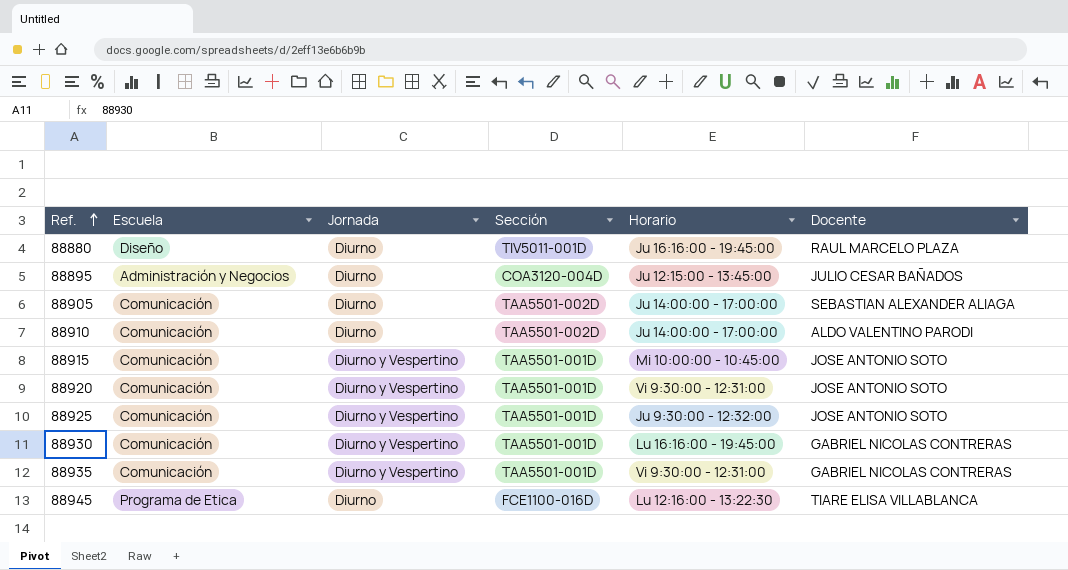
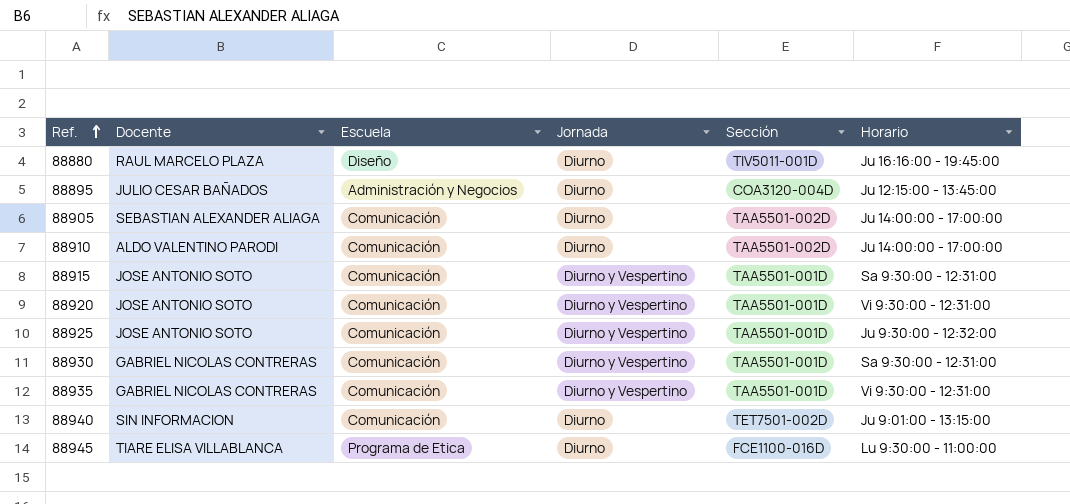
column Docente | position: 6 -> 2
88915 | Horario: Mi 10:00:00 - 10:45:00 -> Sa 9:30:00 - 12:31:00
88930 | Horario: Lu 16:16:00 - 19:45:00 -> Sa 9:30:00 - 12:31:00
row 88940: none -> SIN INFORMACION | Comunicación | Diurno | TET7501-002D | Ju 9:01:00 - 13:15:00
88945 | Horario: Lu 12:16:00 - 13:22:30 -> Lu 9:30:00 - 11:00:00

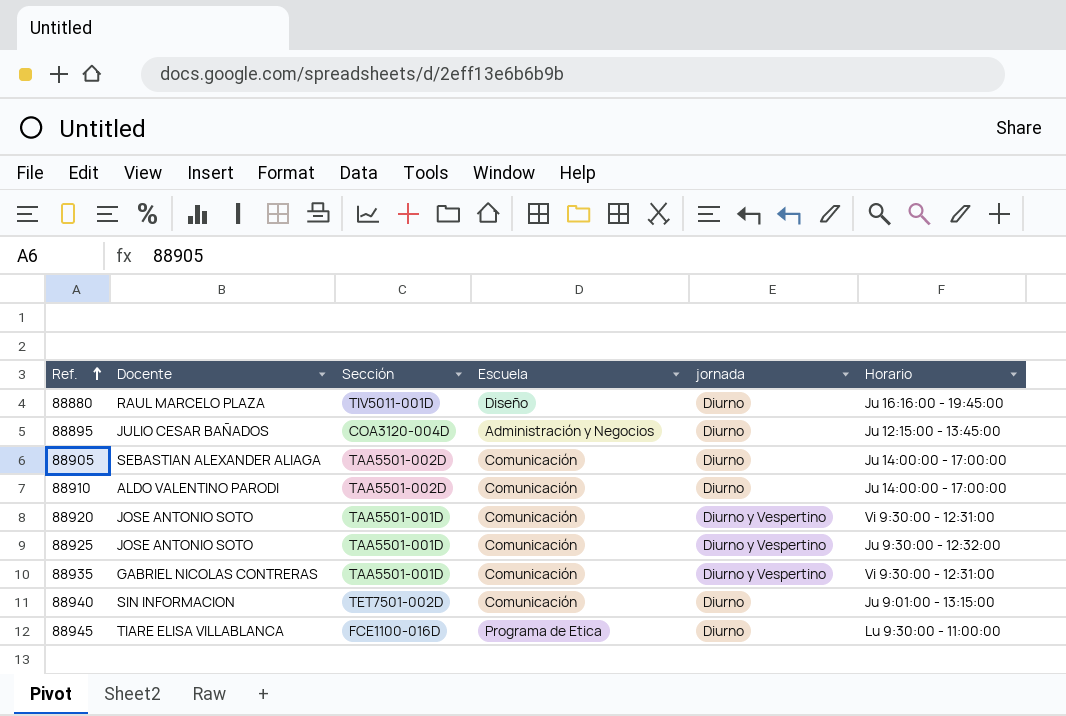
column Sección | position: 5 -> 3
column name: Jornada -> jornada
row 88915: JOSE ANTONIO SOTO | Comunicación | Diurno y Vespertino | TAA5501-001D | Sa 9:30:00 - 12:31:00 -> none
row 88930: GABRIEL NICOLAS CONTRERAS | Comunicación | Diurno y Vespertino | TAA5501-001D | Sa 9:30:00 - 12:31:00 -> none

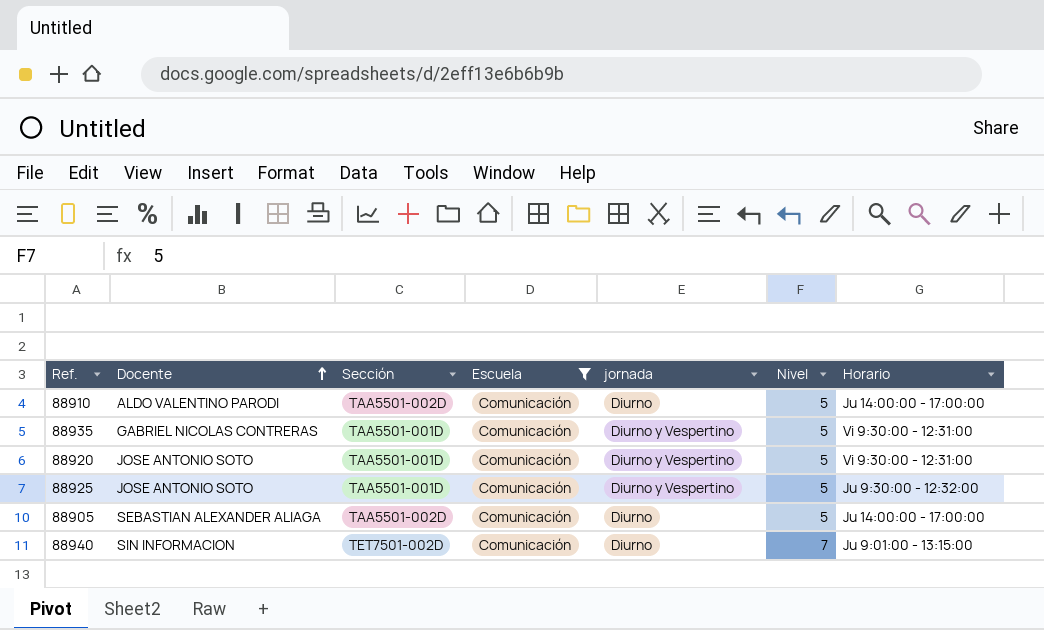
filter: none -> Escuela = Comunicación
row order: Ref. ascending -> Docente ascending
column Nivel | position: none -> 6

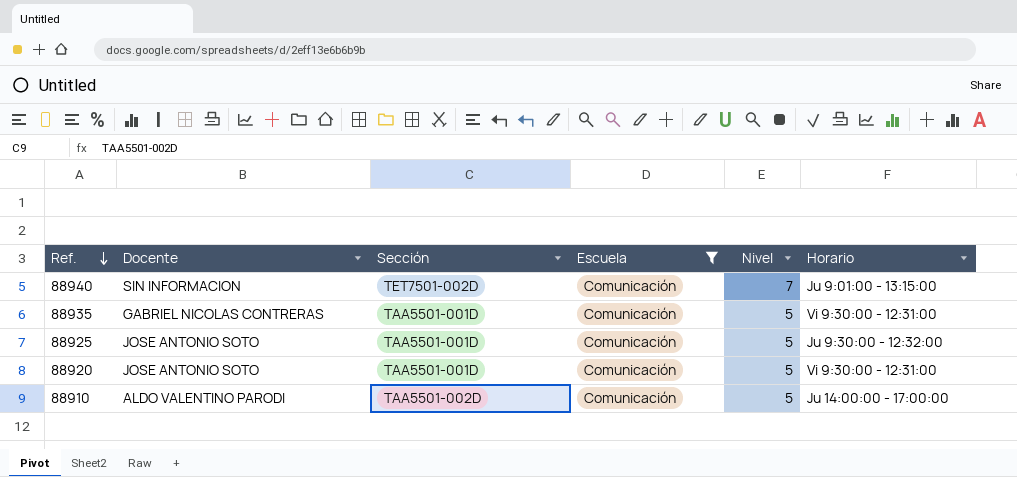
row order: Docente ascending -> Ref. descending
column jornada | position: 5 -> none
row 88905: SEBASTIAN ALEXANDER ALIAGA | TAA5501-002D | Comunicación | Diurno | 5 | Ju 14:00:00 - 17:00:00 -> none

